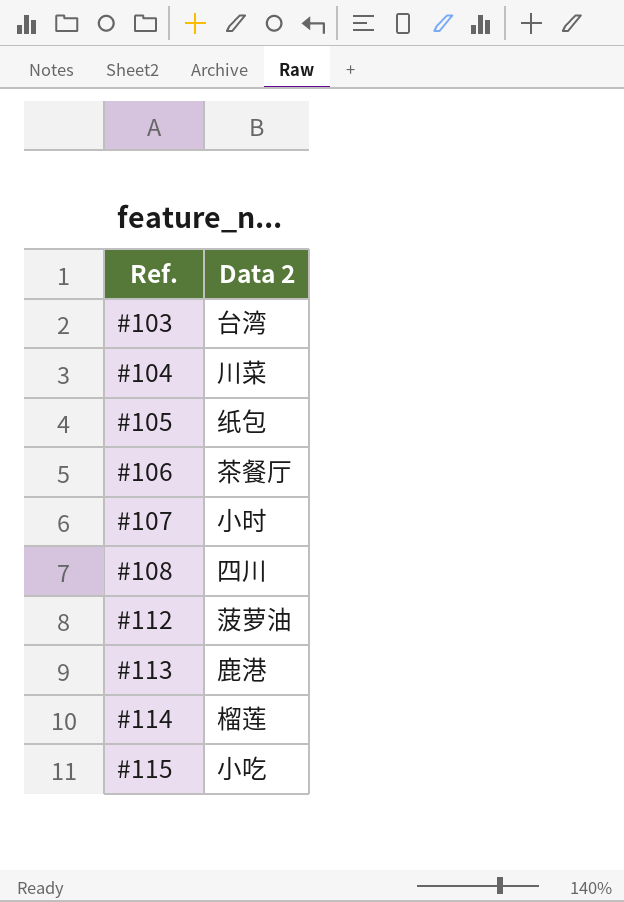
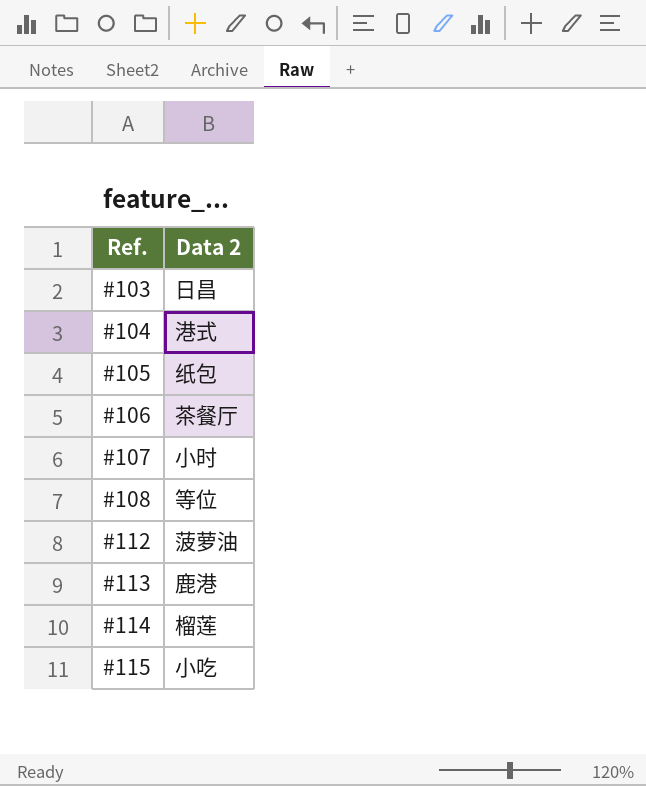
#103 | Data 2: 台湾 -> 日昌
#104 | Data 2: 川菜 -> 港式
#108 | Data 2: 四川 -> 等位

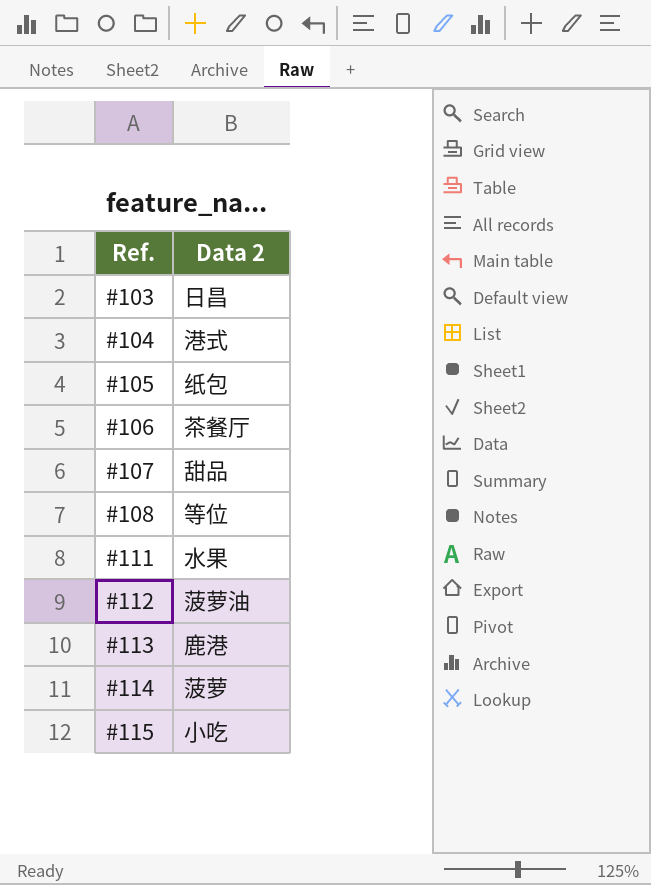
#107 | Data 2: 小时 -> 甜品
row #111: none -> 水果
#114 | Data 2: 榴莲 -> 菠萝

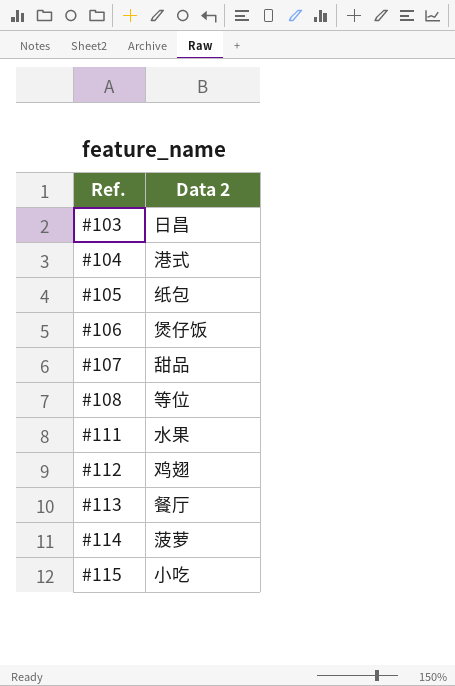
#106 | Data 2: 茶餐厅 -> 煲仔饭
#112 | Data 2: 菠萝油 -> 鸡翅
#113 | Data 2: 鹿港 -> 餐厅

